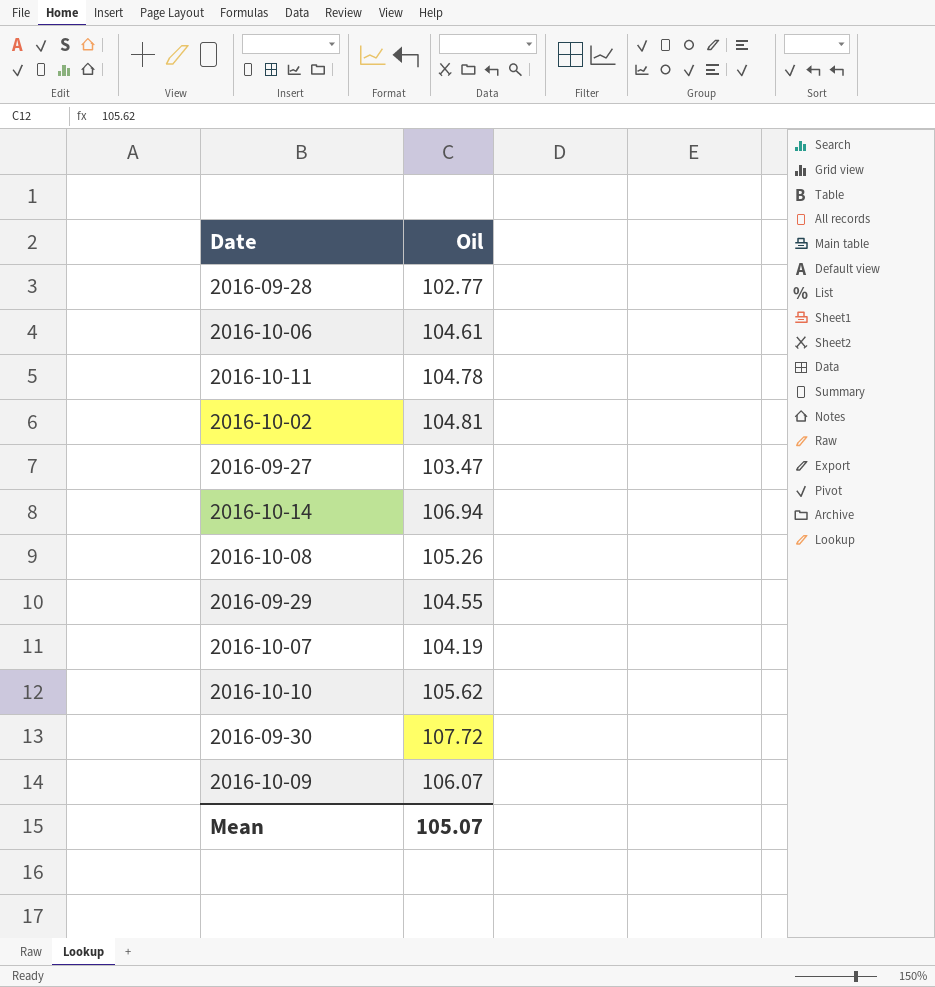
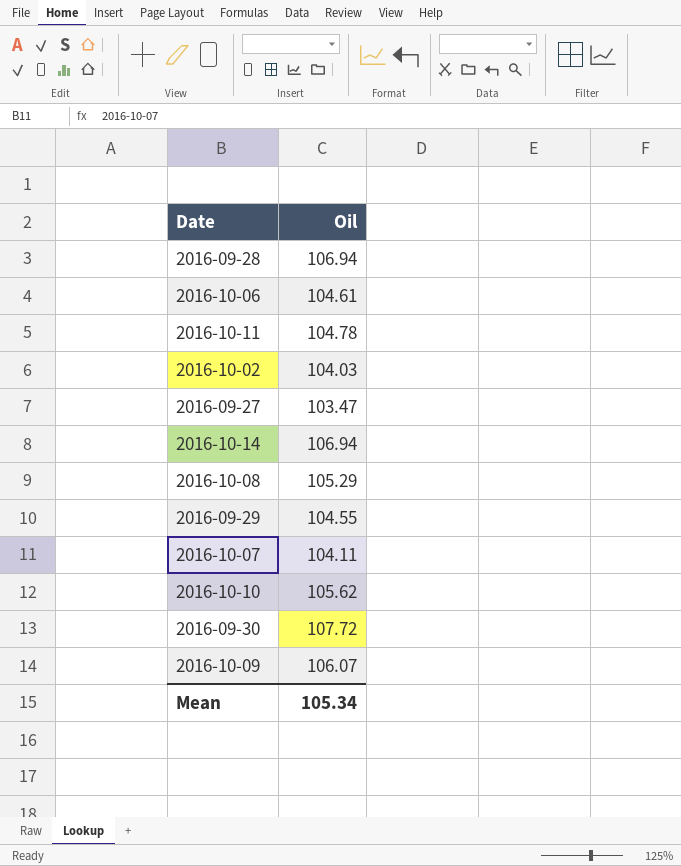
2016-09-28 | Oil: 102.77 -> 106.94
2016-10-02 | Oil: 104.81 -> 104.03
2016-10-08 | Oil: 105.26 -> 105.29
2016-10-07 | Oil: 104.19 -> 104.11
Mean | Oil: 105.07 -> 105.34

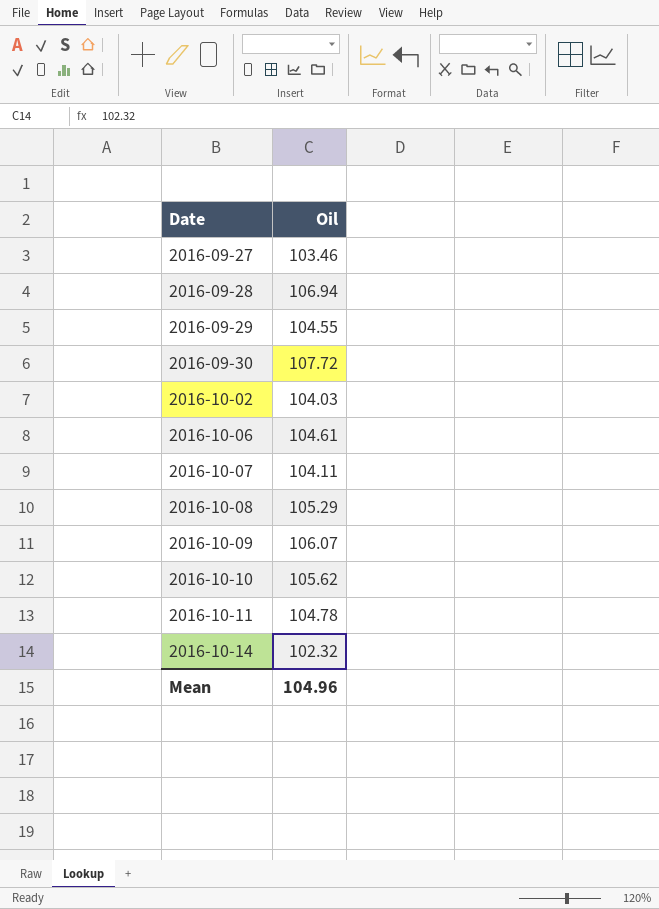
row order: none -> Date ascending
2016-09-27 | Oil: 103.47 -> 103.46
2016-10-14 | Oil: 106.94 -> 102.32
Mean | Oil: 105.34 -> 104.96

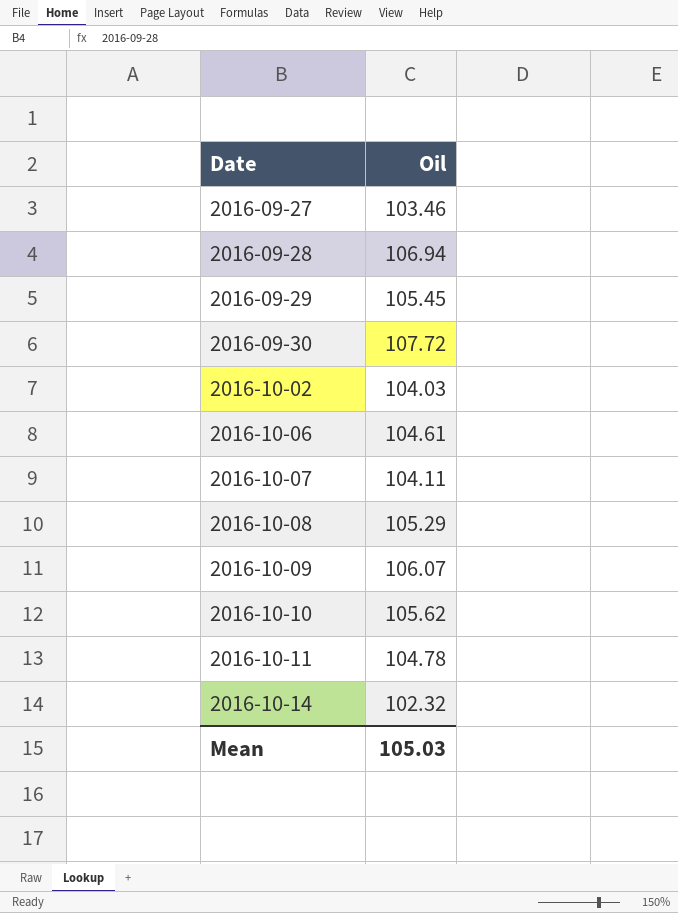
2016-09-29 | Oil: 104.55 -> 105.45
Mean | Oil: 104.96 -> 105.03

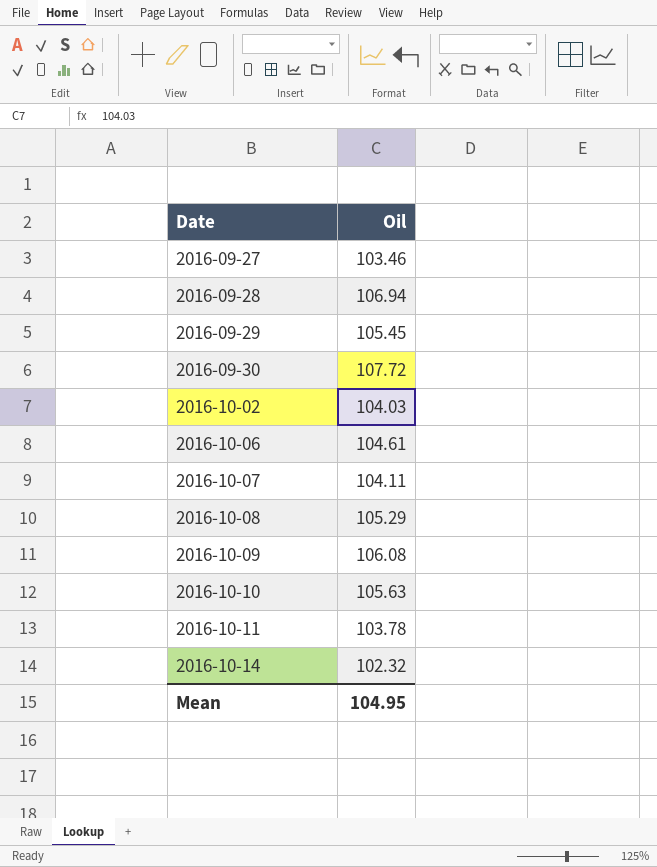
2016-10-09 | Oil: 106.07 -> 106.08
2016-10-10 | Oil: 105.62 -> 105.63
2016-10-11 | Oil: 104.78 -> 103.78
Mean | Oil: 105.03 -> 104.95

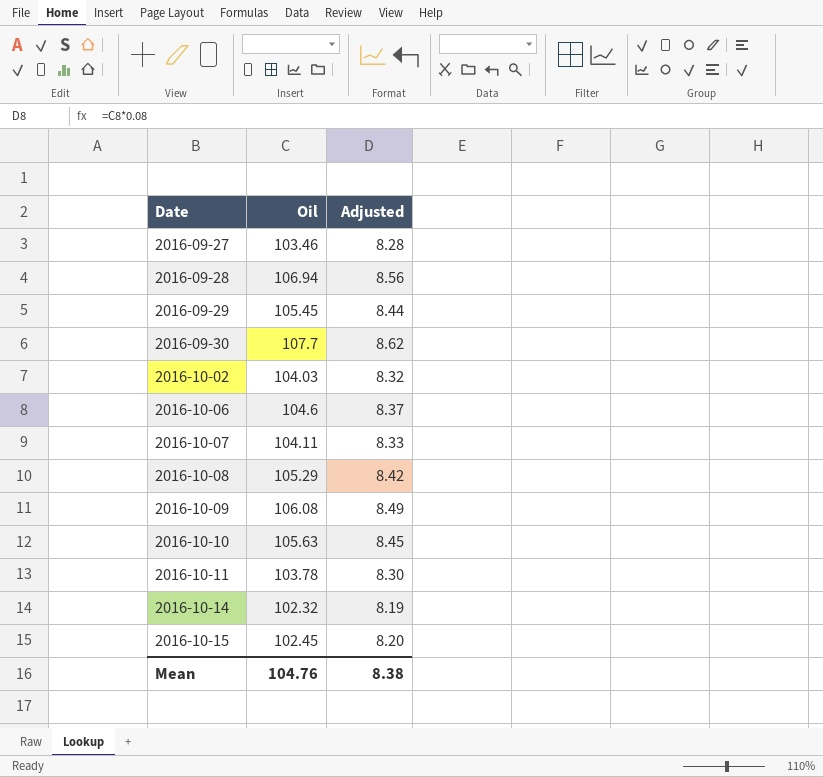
column Adjusted | formula: none -> [Oil] * 0.08
2016-09-30 | Oil: 107.72 -> 107.7
2016-10-06 | Oil: 104.61 -> 104.6
row 2016-10-15: none -> 102.45 | 8.20
Mean | Oil: 104.95 -> 104.76

